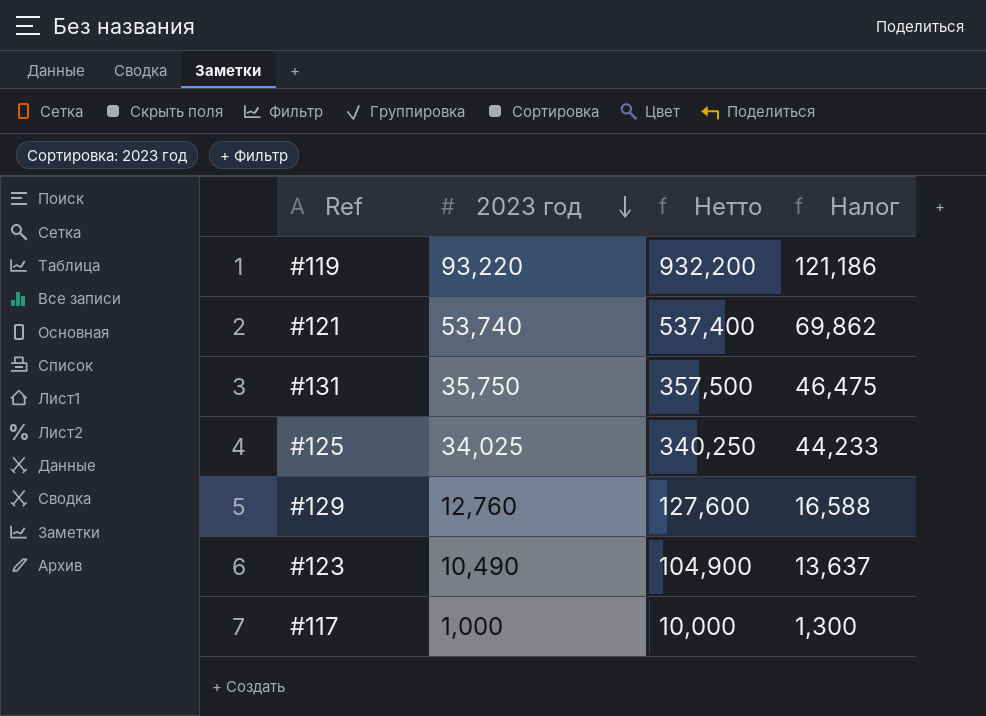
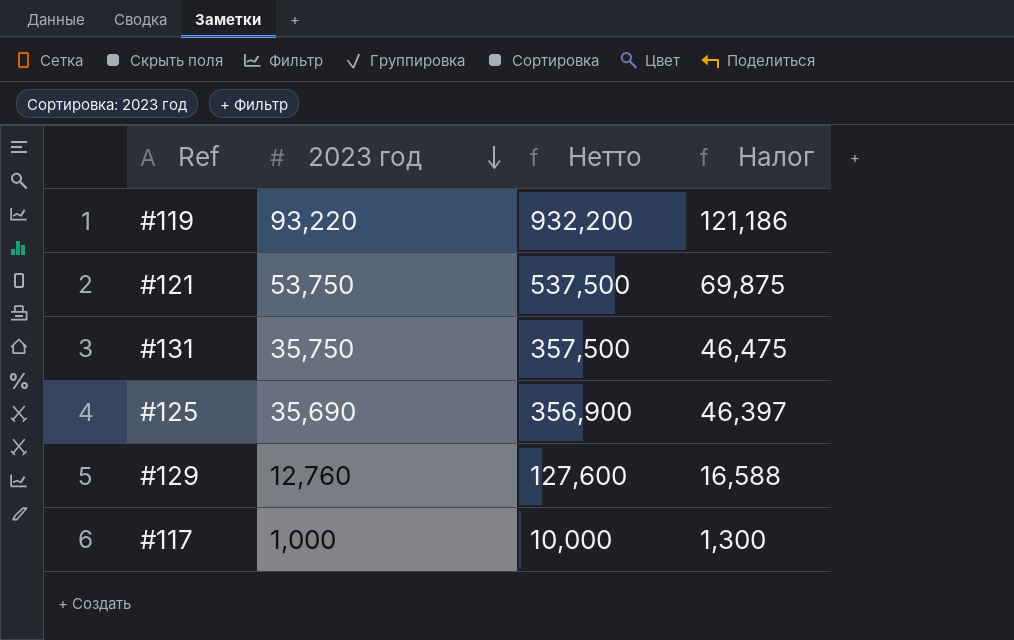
row #123: 10,490 | 104,900 | 13,637 -> none
#121 | 2023 год: 53,740 -> 53,750
#121 | Нетто: 537,400 -> 537,500
#121 | Налог: 69,862 -> 69,875
#125 | 2023 год: 34,025 -> 35,690
#125 | Нетто: 340,250 -> 356,900
#125 | Налог: 44,233 -> 46,397

